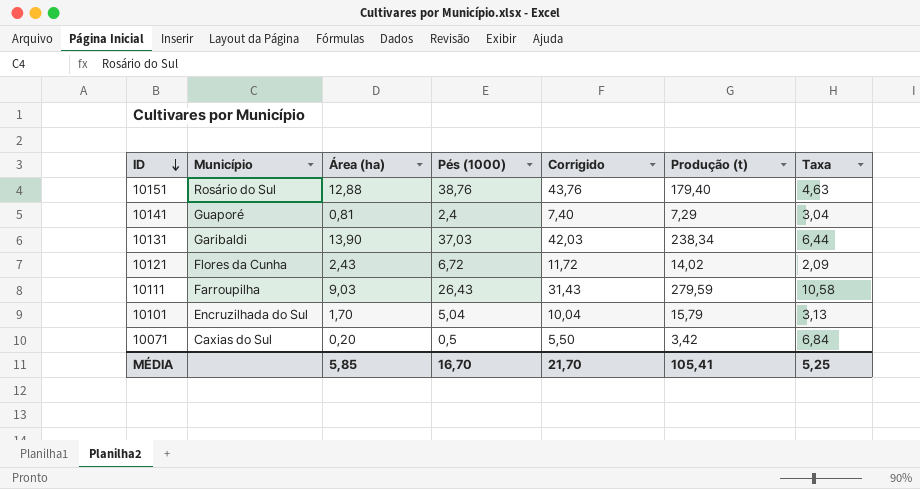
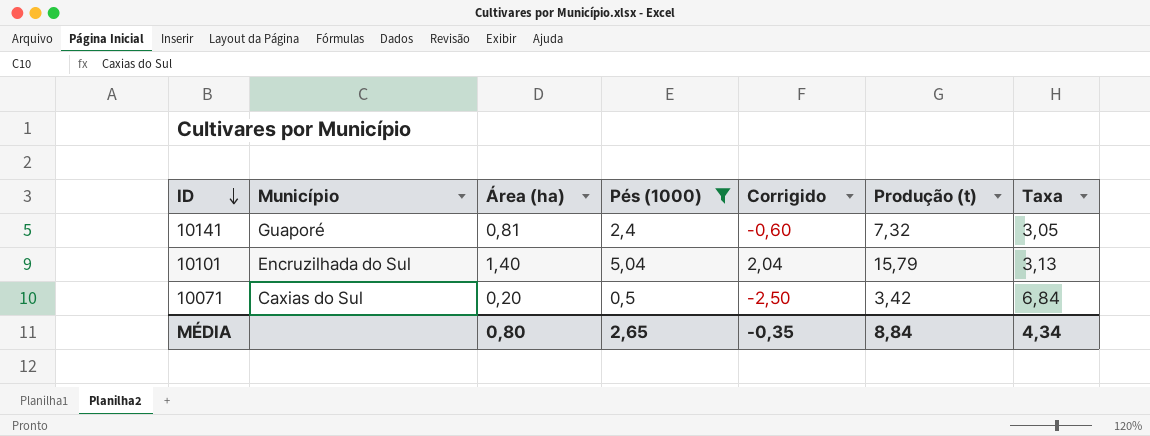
filter: none -> Pés (1000) <= 5,04
column Corrigido | formula: [Pés (1000)] + 5 -> [Pés (1000)] - 3
10141 | Produção (t): 7,29 -> 7,32
10141 | Taxa: 3,04 -> 3,05
10101 | Área (ha): 1,70 -> 1,40
MÉDIA | Área (ha): 5,85 -> 0,80
MÉDIA | Pés (1000): 16,70 -> 2,65
MÉDIA | Corrigido: 21,70 -> -0,35
MÉDIA | Produção (t): 105,41 -> 8,84
MÉDIA | Taxa: 5,25 -> 4,34

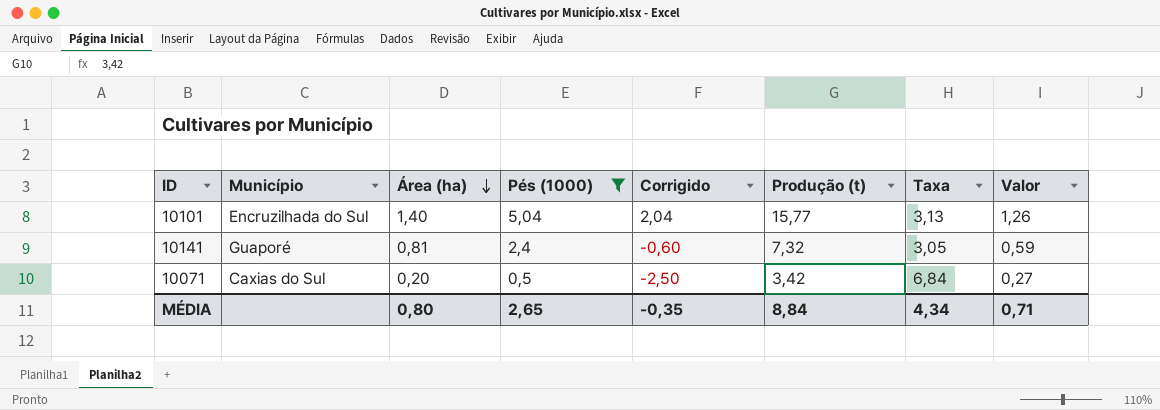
row order: ID descending -> Área (ha) descending
column Valor | formula: none -> [Produção (t)] * 0,08
10101 | Produção (t): 15,79 -> 15,77

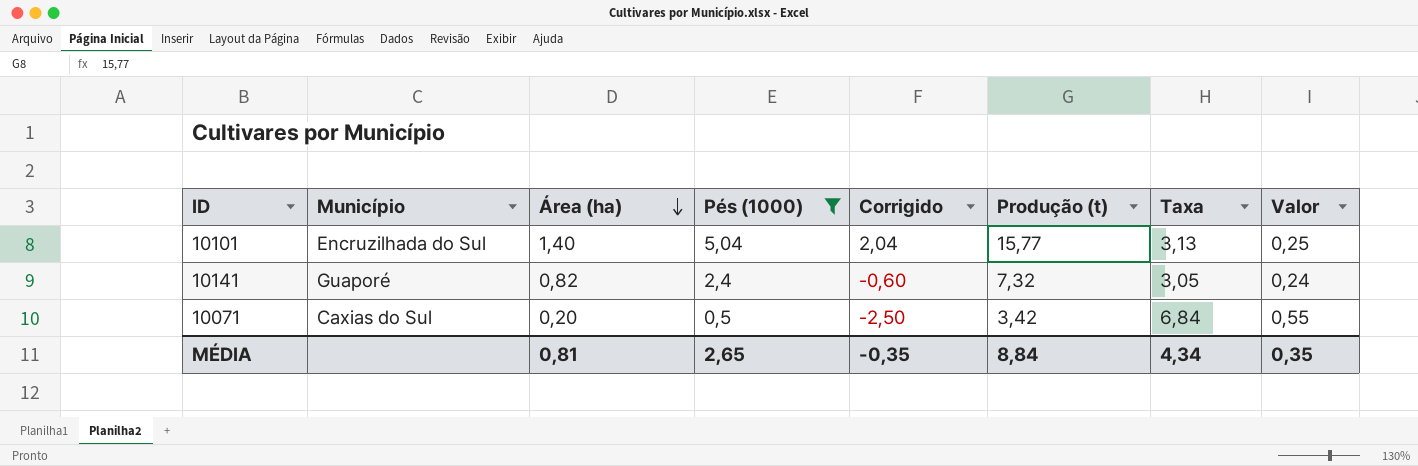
column Valor | formula: [Produção (t)] * 0,08 -> [Taxa] * 0,08
10141 | Área (ha): 0,81 -> 0,82
MÉDIA | Área (ha): 0,80 -> 0,81
MÉDIA | Valor: 0,71 -> 0,35

